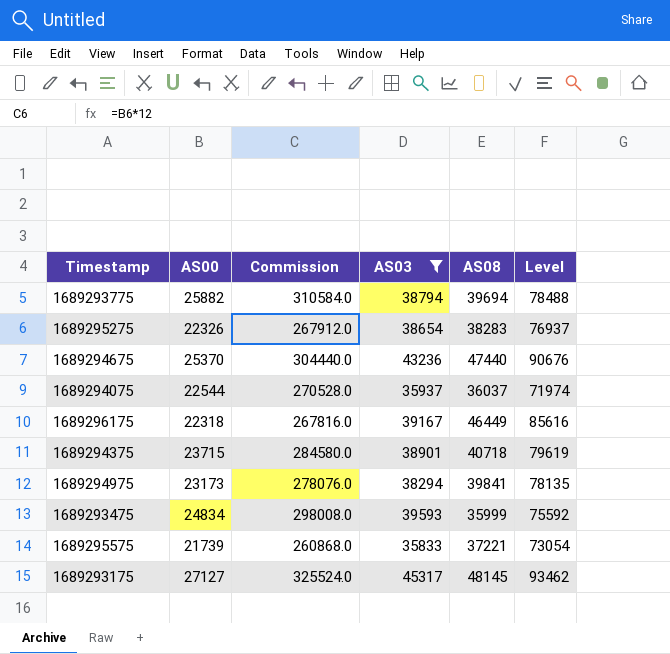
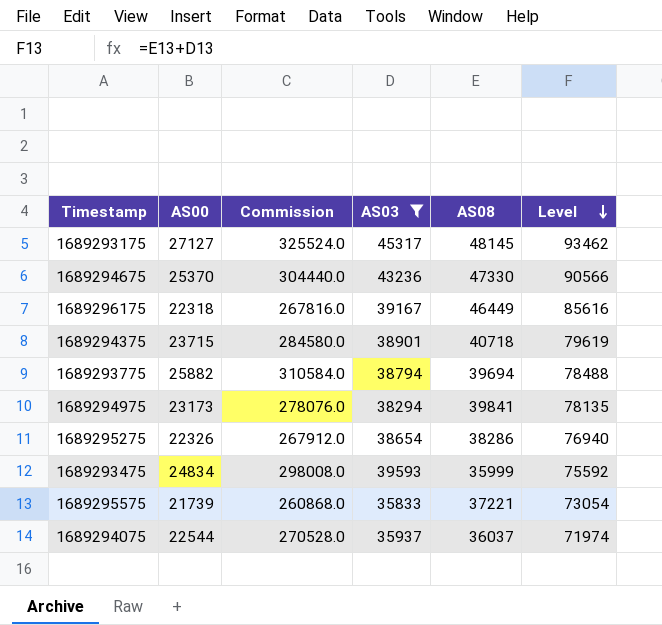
row order: none -> Level descending
1689294675 | AS08: 47440 -> 47330
1689294675 | Level: 90676 -> 90566
1689295275 | AS08: 38283 -> 38286
1689295275 | Level: 76937 -> 76940

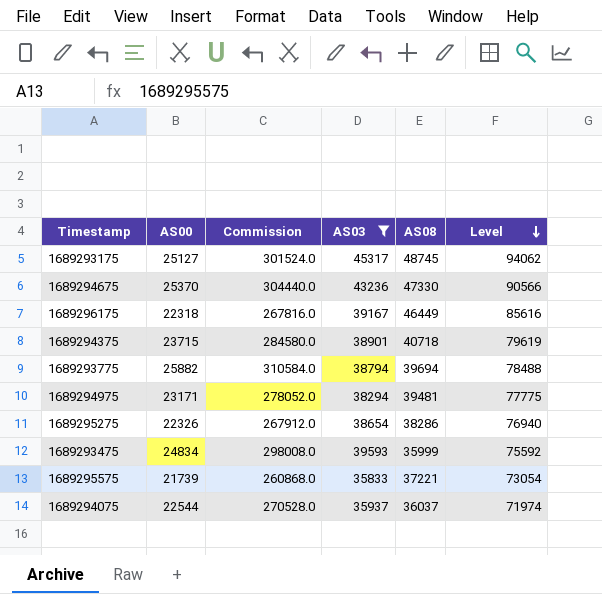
1689293175 | AS00: 27127 -> 25127
1689293175 | Commission: 325524.0 -> 301524.0
1689293175 | AS08: 48145 -> 48745
1689293175 | Level: 93462 -> 94062
1689294975 | AS00: 23173 -> 23171
1689294975 | Commission: 278076.0 -> 278052.0
1689294975 | AS08: 39841 -> 39481
1689294975 | Level: 78135 -> 77775

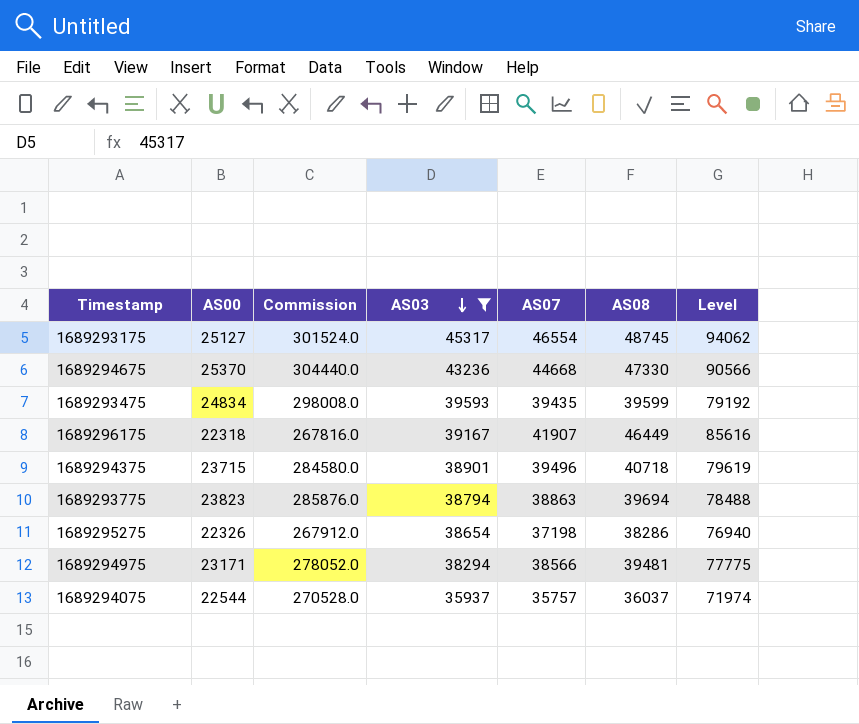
row order: Level descending -> AS03 descending
column AS07 | position: none -> 5
row 1689295575: 21739 | 260868.0 | 35833 | 37221 | 73054 -> none
1689293475 | AS08: 35999 -> 39599
1689293475 | Level: 75592 -> 79192
1689293775 | AS00: 25882 -> 23823
1689293775 | Commission: 310584.0 -> 285876.0

